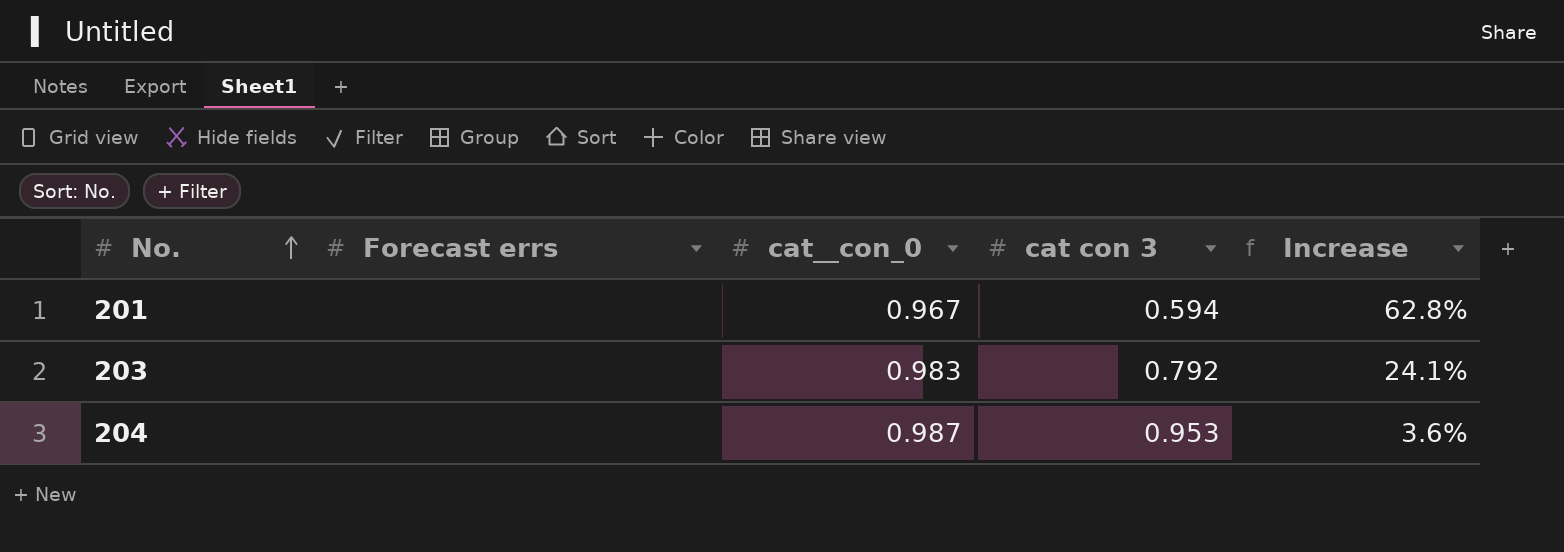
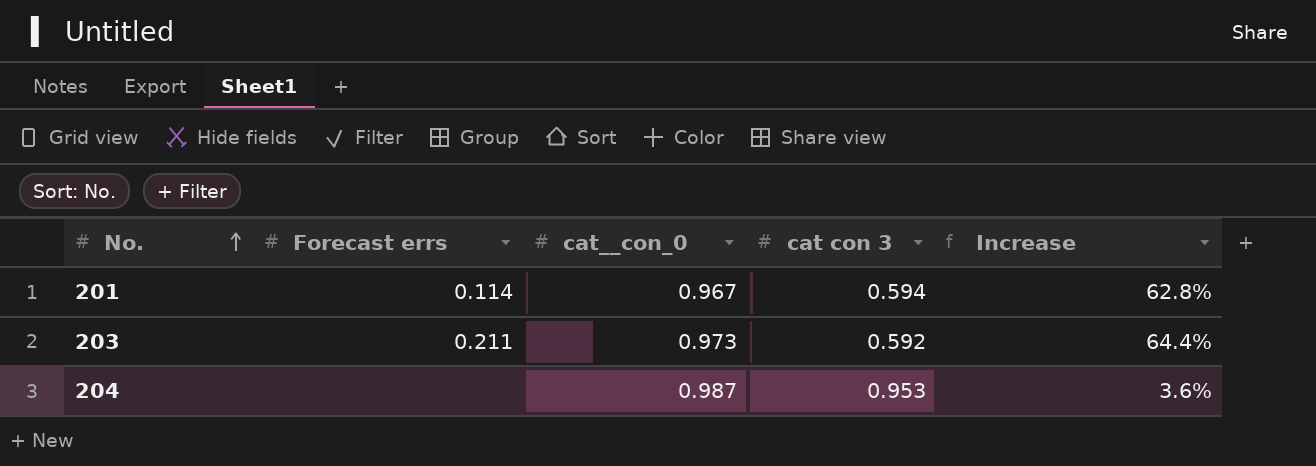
201 | Forecast errs: none -> 0.114
203 | Forecast errs: none -> 0.211
203 | cat__con_0: 0.983 -> 0.973
203 | cat con 3: 0.792 -> 0.592
203 | Increase: 24.1% -> 64.4%

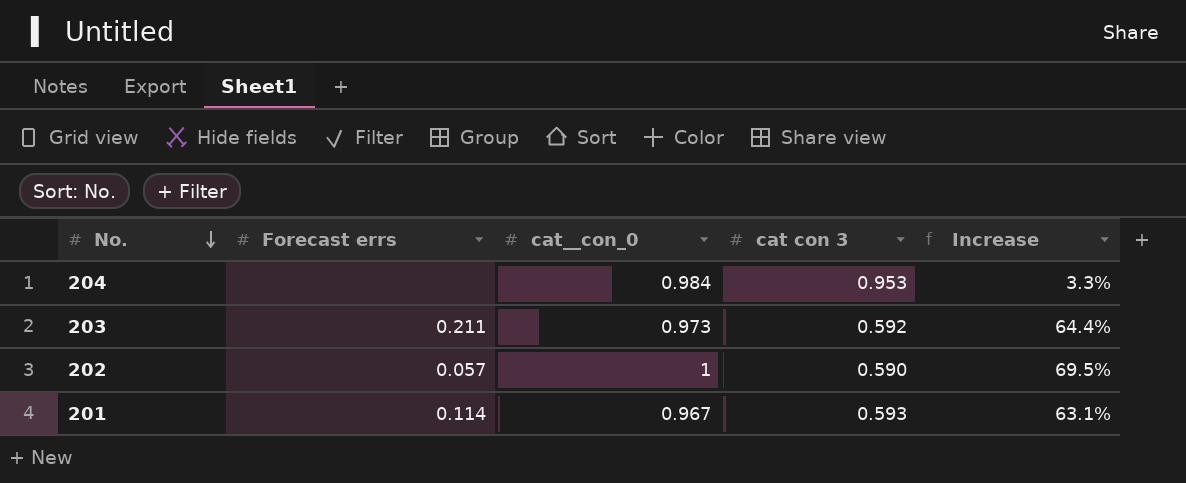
row order: No. ascending -> No. descending
204 | cat__con_0: 0.987 -> 0.984
204 | Increase: 3.6% -> 3.3%
row 202: none -> 0.057 | 1 | 0.590 | 69.5%
201 | cat con 3: 0.594 -> 0.593
201 | Increase: 62.8% -> 63.1%

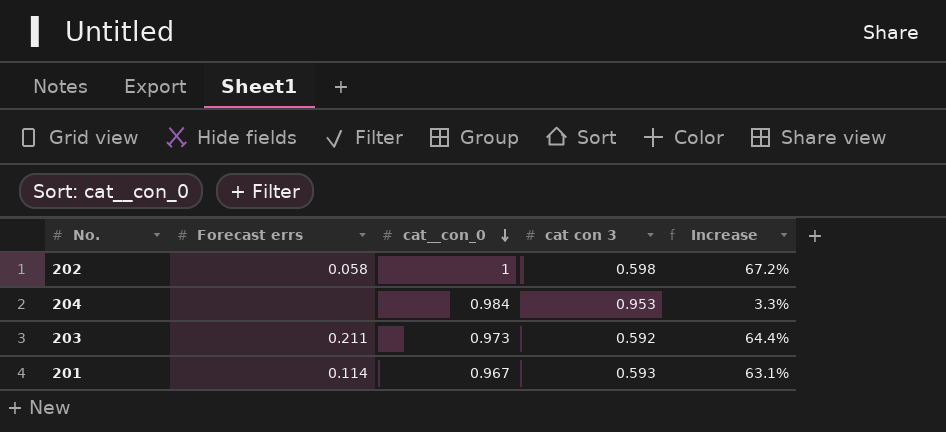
row order: No. descending -> cat__con_0 descending
202 | Forecast errs: 0.057 -> 0.058
202 | cat con 3: 0.590 -> 0.598
202 | Increase: 69.5% -> 67.2%

